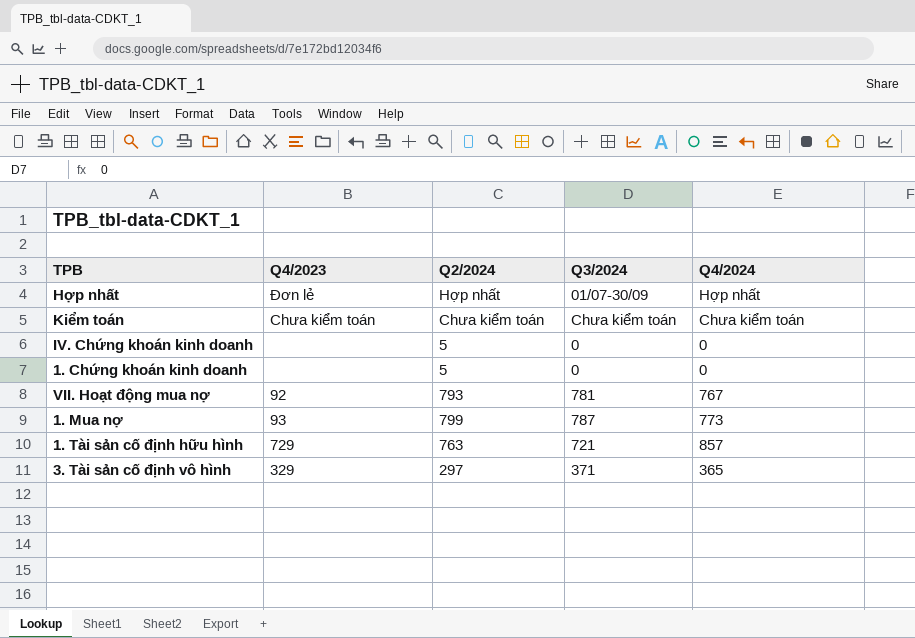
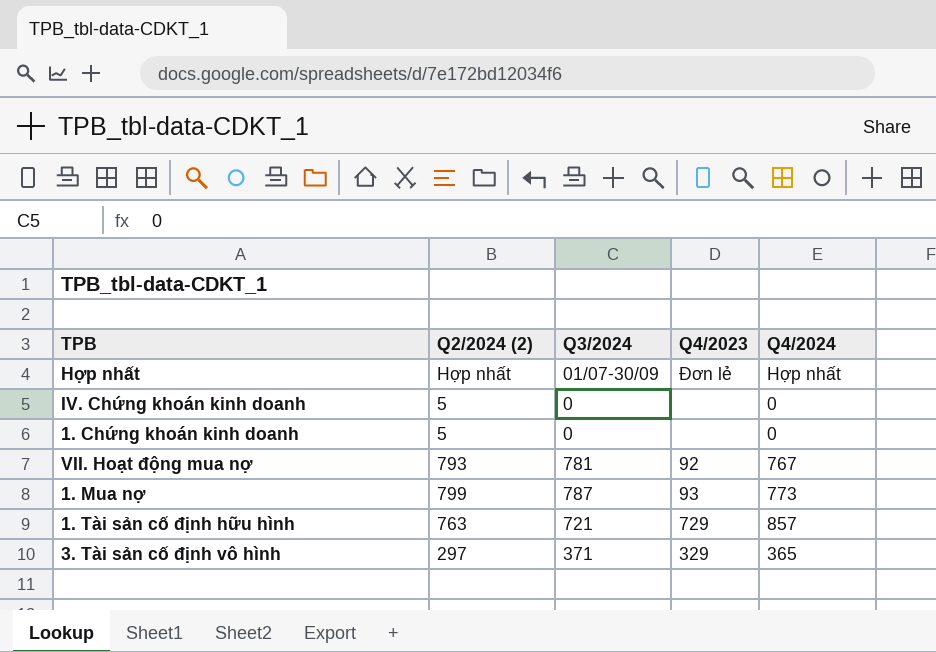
column name: Q2/2024 -> Q2/2024 (2)
column Q4/2023 | position: 2 -> 4
row Kiểm toán: Chưa kiểm toán | Chưa kiểm toán | Chưa kiểm toán | Chưa kiểm toán -> none

